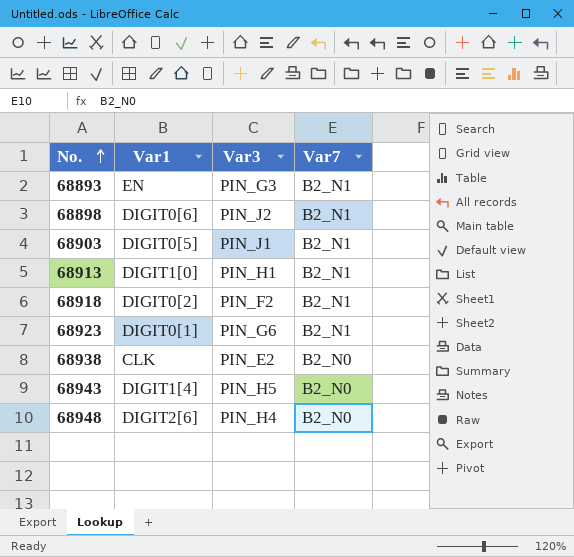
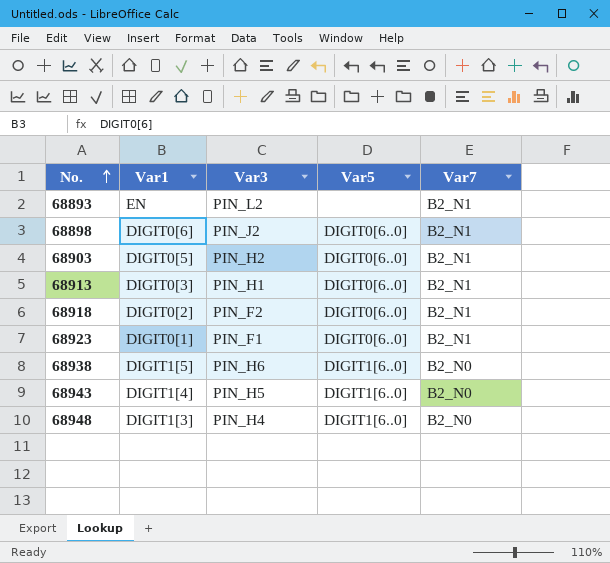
column Var5 | position: none -> 4
68893 | Var3: PIN_G3 -> PIN_L2
68903 | Var3: PIN_J1 -> PIN_H2
68913 | Var1: DIGIT1[0] -> DIGIT0[3]
68923 | Var3: PIN_G6 -> PIN_F1
68938 | Var1: CLK -> DIGIT1[5]
68938 | Var3: PIN_E2 -> PIN_H6
68948 | Var1: DIGIT2[6] -> DIGIT1[3]

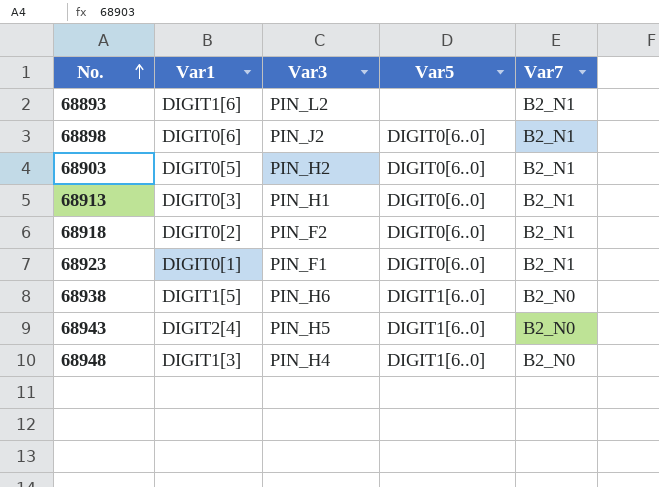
68893 | Var1: EN -> DIGIT1[6]
68943 | Var1: DIGIT1[4] -> DIGIT2[4]

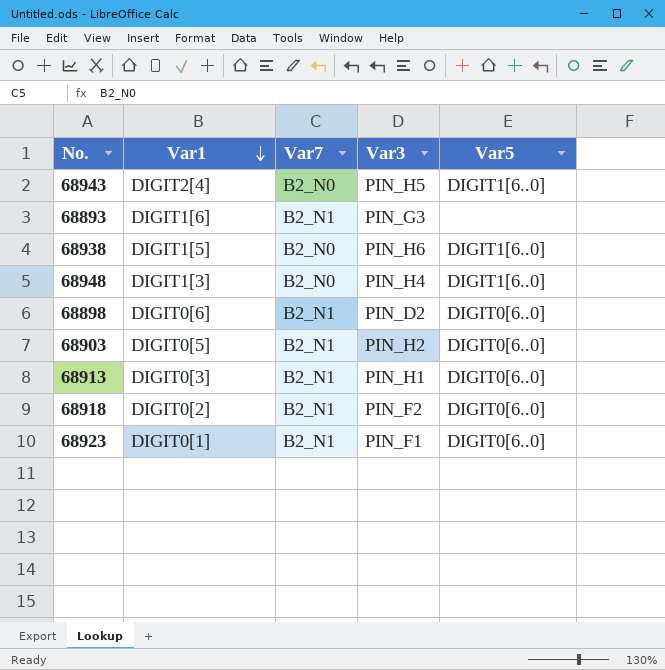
row order: No. ascending -> Var1 descending
column Var7 | position: 5 -> 3
68893 | Var3: PIN_L2 -> PIN_G3
68898 | Var3: PIN_J2 -> PIN_D2

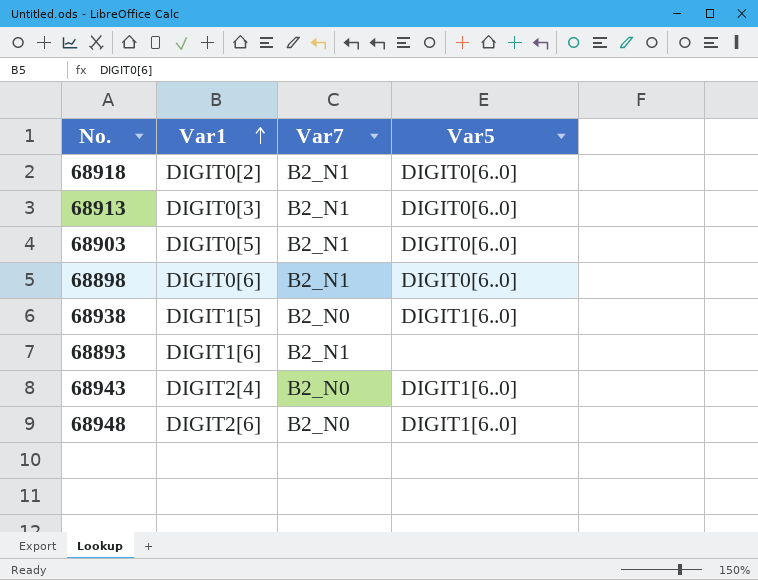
row order: Var1 descending -> Var1 ascending
column Var3 | position: 4 -> none
row 68923: DIGIT0[1] | B2_N1 | PIN_F1 | DIGIT0[6..0] -> none
68948 | Var1: DIGIT1[3] -> DIGIT2[6]

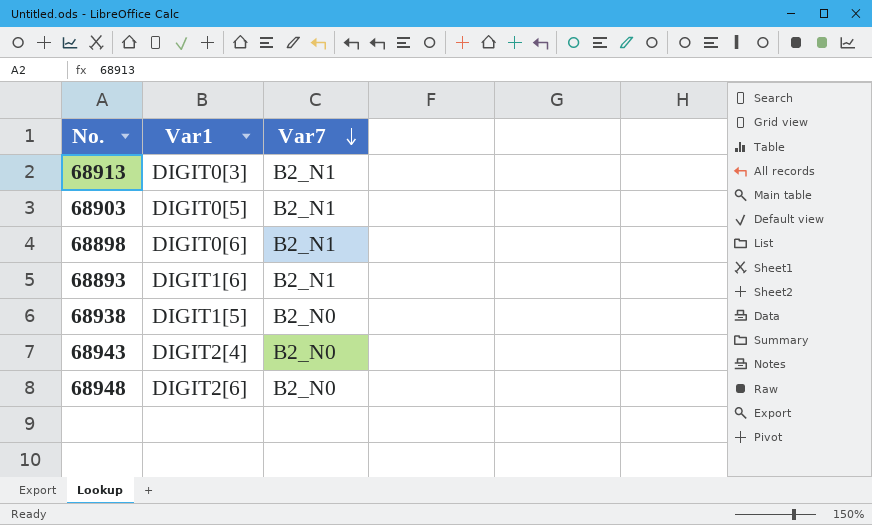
row order: Var1 ascending -> Var7 descending
column Var5 | position: 4 -> none
row 68918: DIGIT0[2] | B2_N1 | DIGIT0[6..0] -> none

